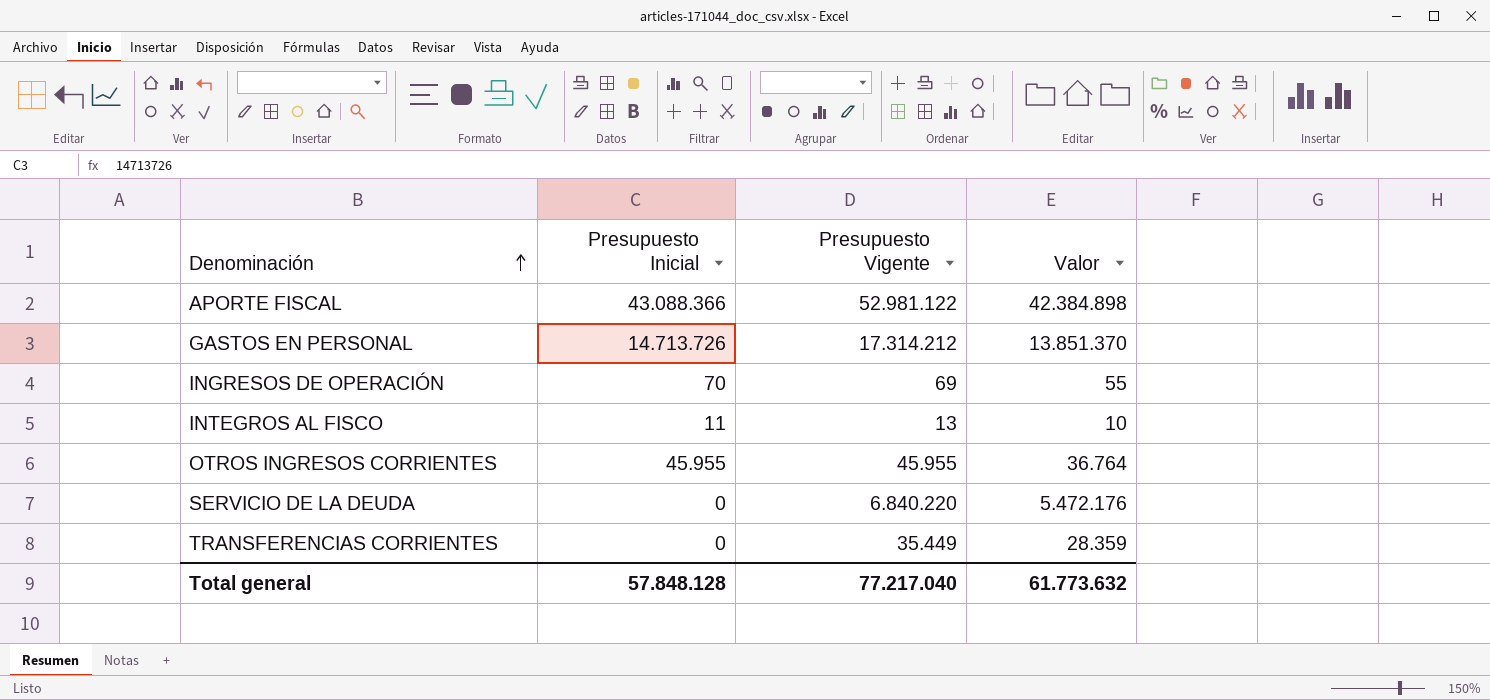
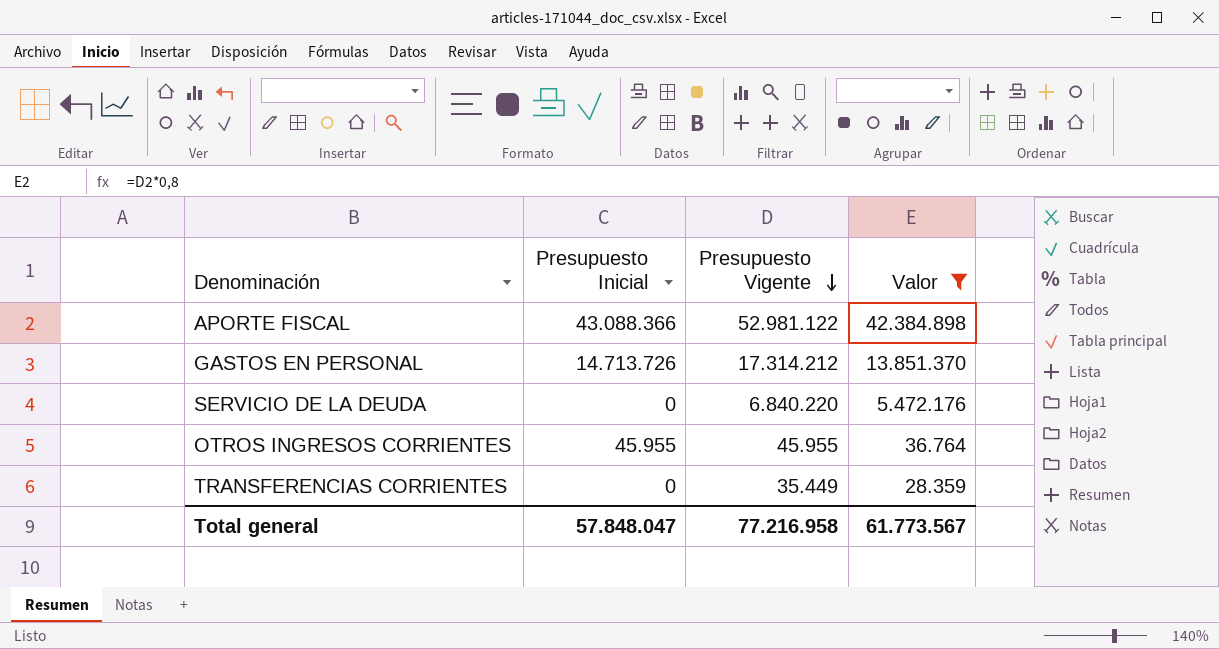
filter: none -> Valor >= 28.359
row order: Denominación ascending -> Presupuesto Vigente descending
Total general | Presupuesto Inicial: 57.848.128 -> 57.848.047
Total general | Presupuesto Vigente: 77.217.040 -> 77.216.958
Total general | Valor: 61.773.632 -> 61.773.567

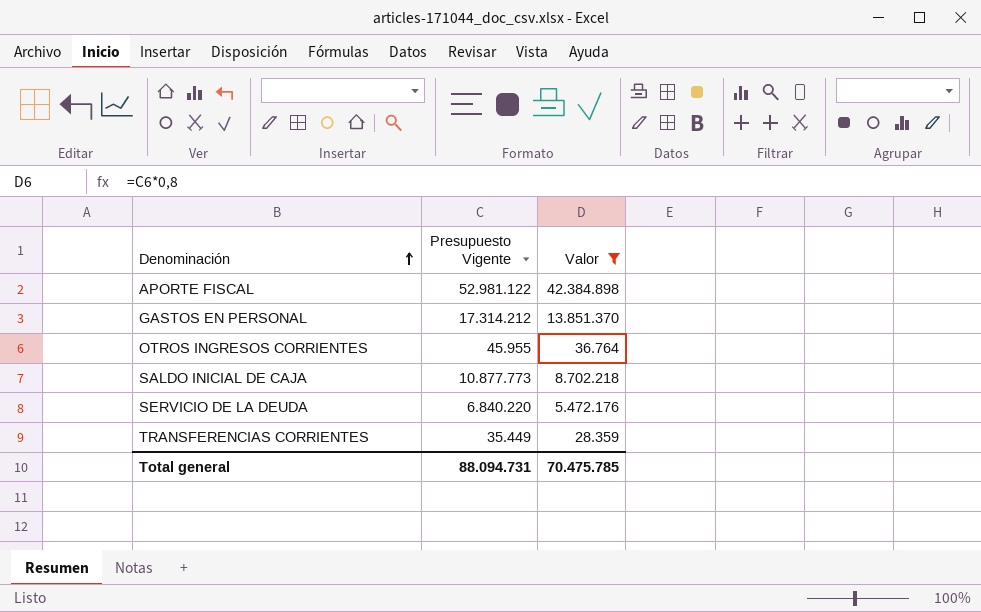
row order: Presupuesto Vigente descending -> Denominación ascending
column Presupuesto Inicial | position: 2 -> none
row SALDO INICIAL DE CAJA: none -> 10.877.773 | 8.702.218
Total general | Presupuesto Vigente: 77.216.958 -> 88.094.731
Total general | Valor: 61.773.567 -> 70.475.785

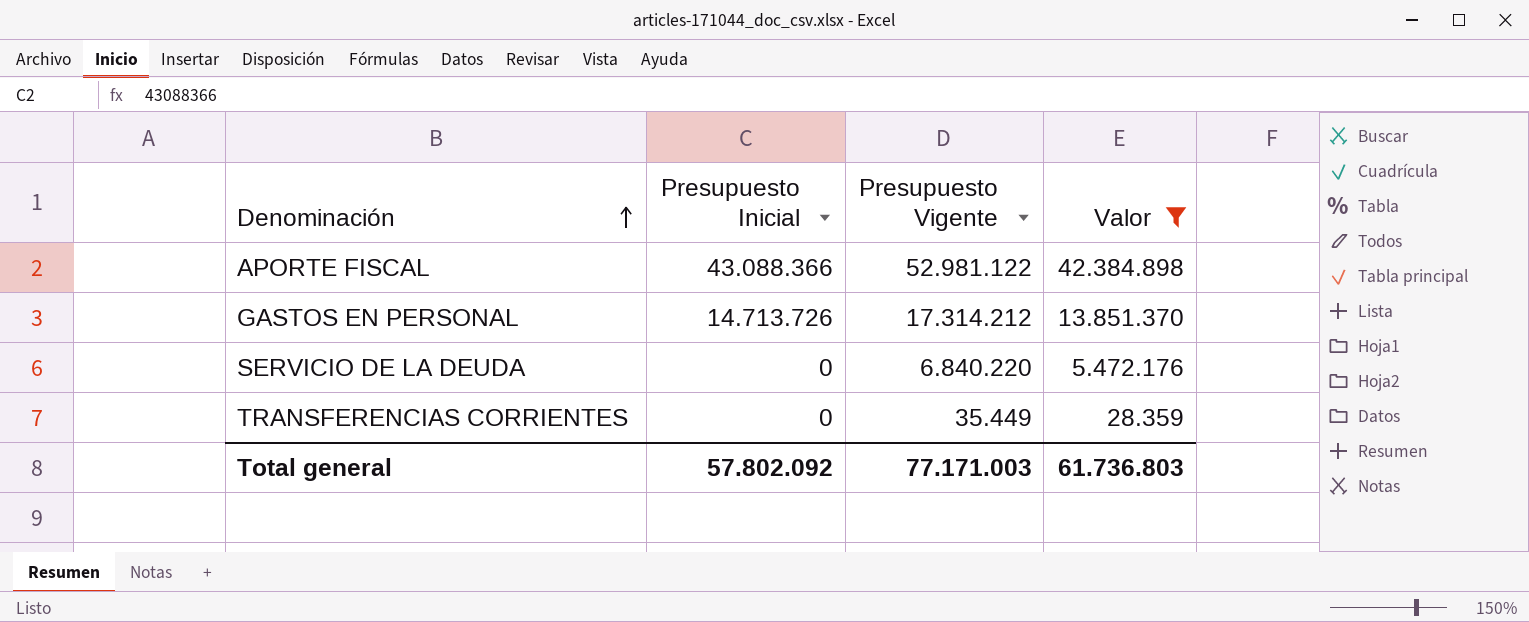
column Presupuesto Inicial | position: none -> 2
row OTROS INGRESOS CORRIENTES: 45.955 | 36.764 -> none
row SALDO INICIAL DE CAJA: 10.877.773 | 8.702.218 -> none
Total general | Presupuesto Vigente: 88.094.731 -> 77.171.003
Total general | Valor: 70.475.785 -> 61.736.803

